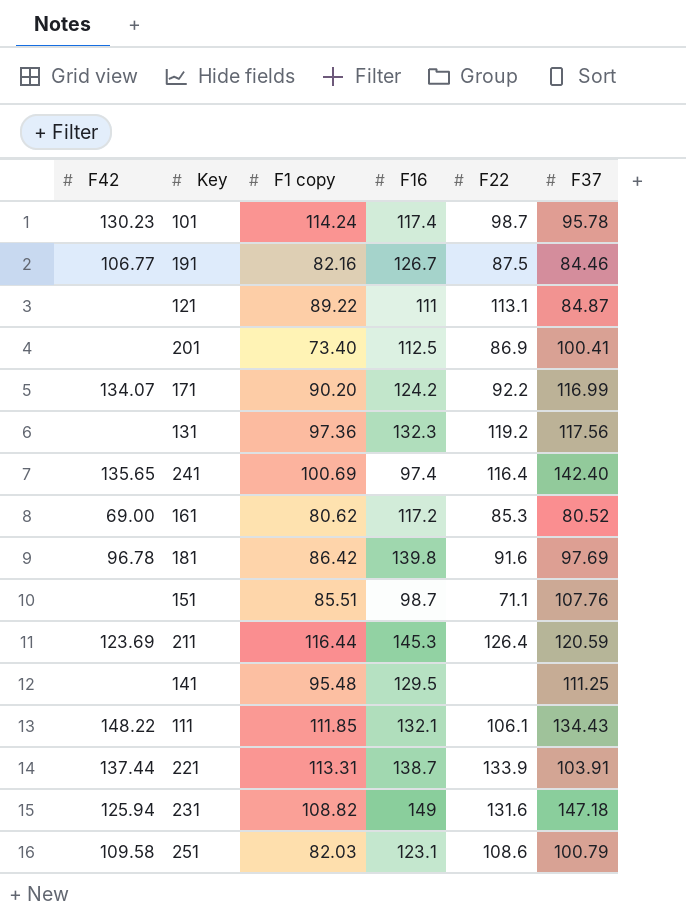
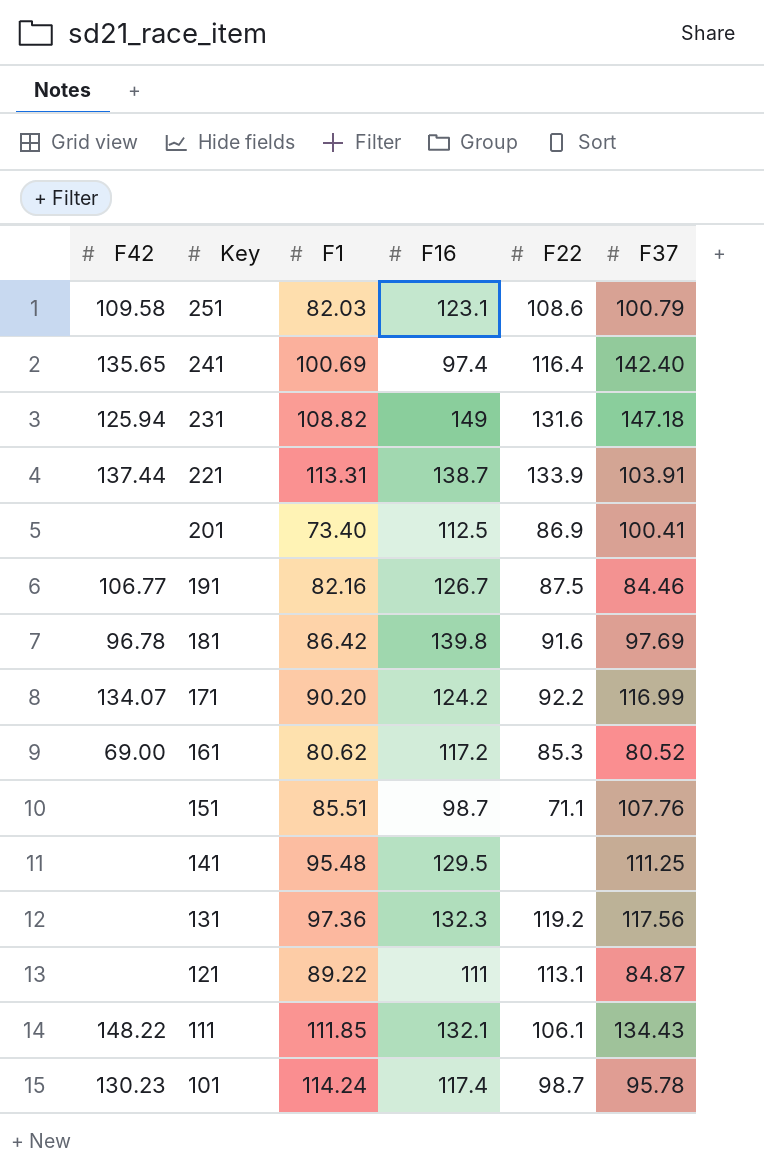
row order: none -> Key descending
column name: F1 copy -> F1
row 211: 123.69 | 116.44 | 145.3 | 126.4 | 120.59 -> none

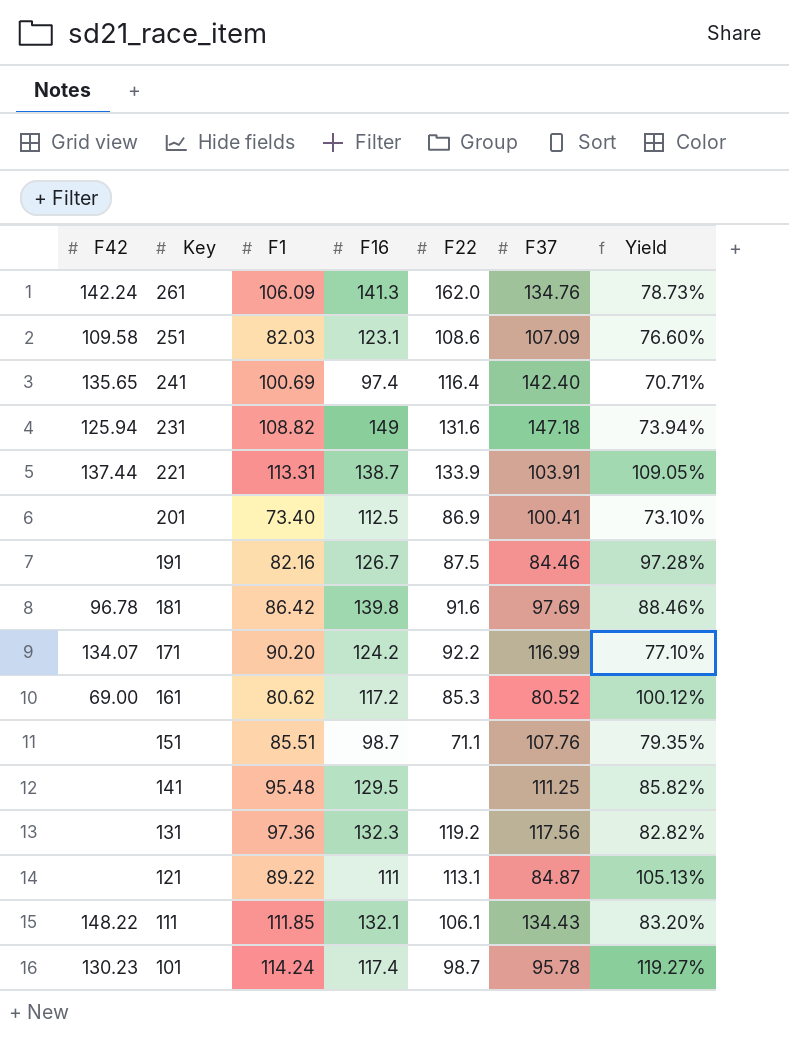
column Yield | formula: none -> [F1] / [F37]
row 261: none -> 142.24 | 106.09 | 141.3 | 162.0 | 134.76 | 78.73%
251 | F37: 100.79 -> 107.09
191 | F42: 106.77 -> none

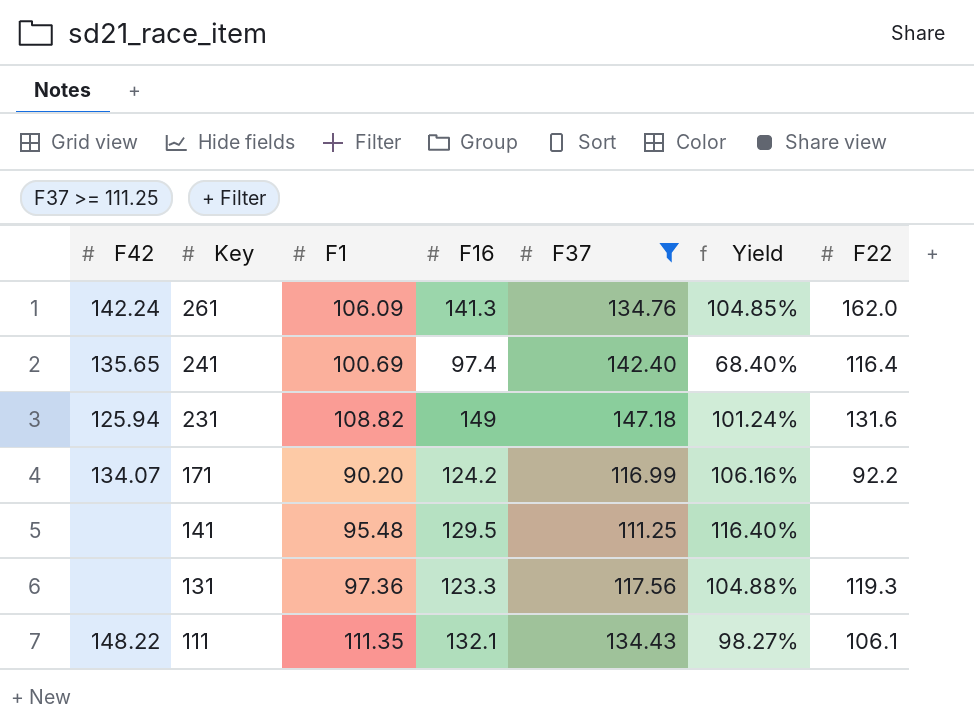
filter: none -> F37 >= 111.25
column Yield | formula: [F1] / [F37] -> [F16] / [F37]
column F22 | position: 5 -> 7
131 | F16: 132.3 -> 123.3
131 | F22: 119.2 -> 119.3
111 | F1: 111.85 -> 111.35

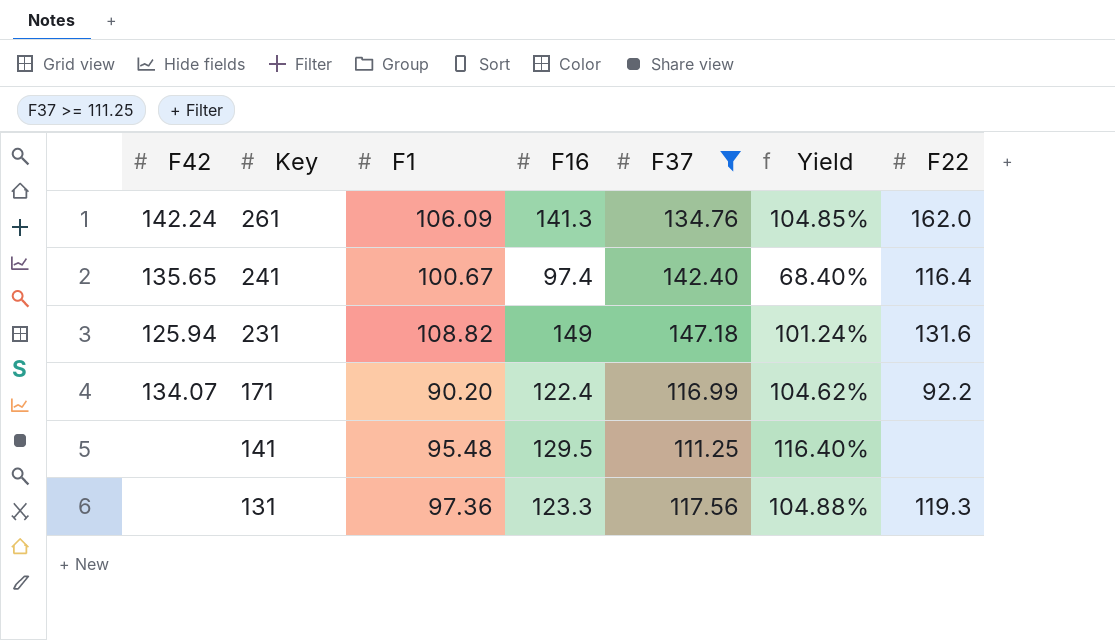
row 111: 148.22 | 111.35 | 132.1 | 134.43 | 98.27% | 106.1 -> none
241 | F1: 100.69 -> 100.67
171 | F16: 124.2 -> 122.4
171 | Yield: 106.16% -> 104.62%

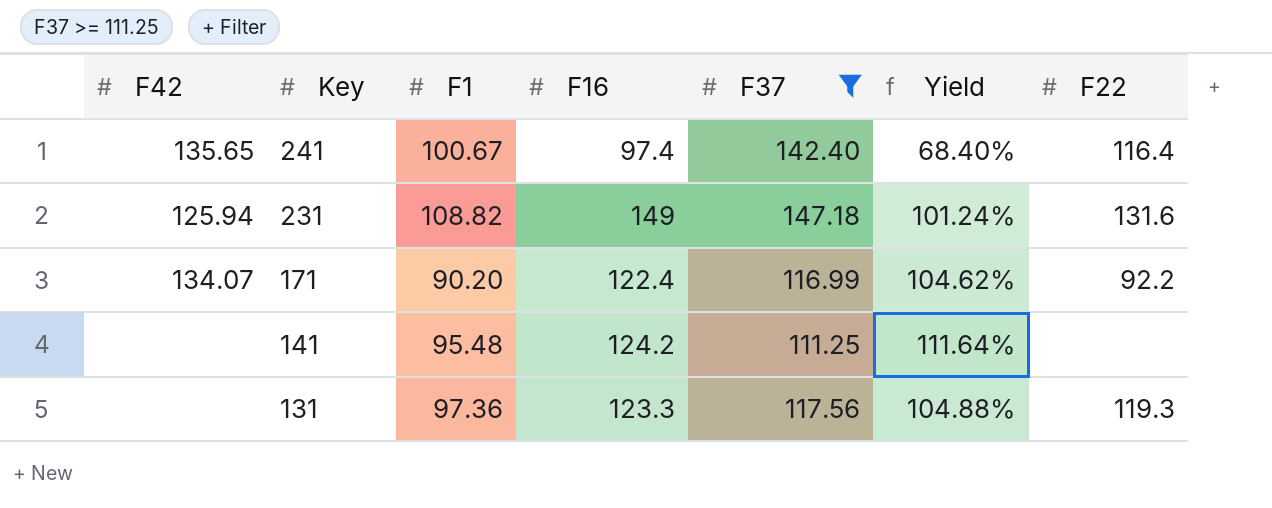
row 261: 142.24 | 106.09 | 141.3 | 134.76 | 104.85% | 162.0 -> none
141 | F16: 129.5 -> 124.2
141 | Yield: 116.40% -> 111.64%

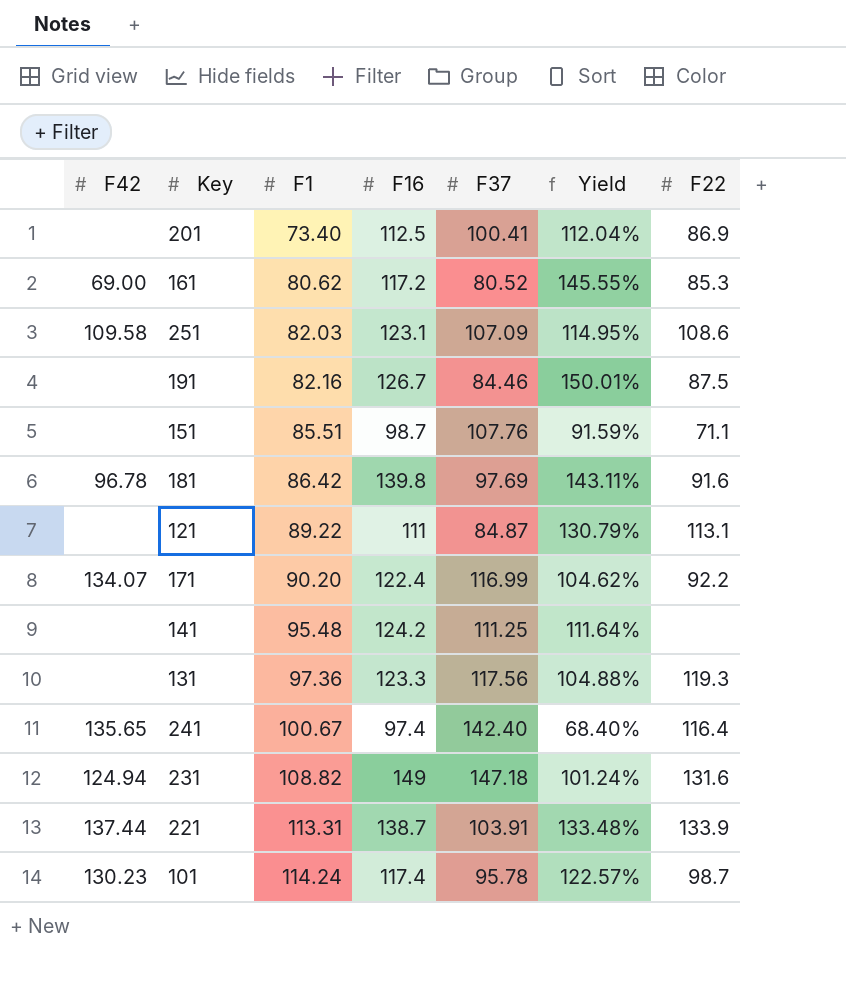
filter: F37 >= 111.25 -> none
row order: Key descending -> F1 ascending
231 | F42: 125.94 -> 124.94

